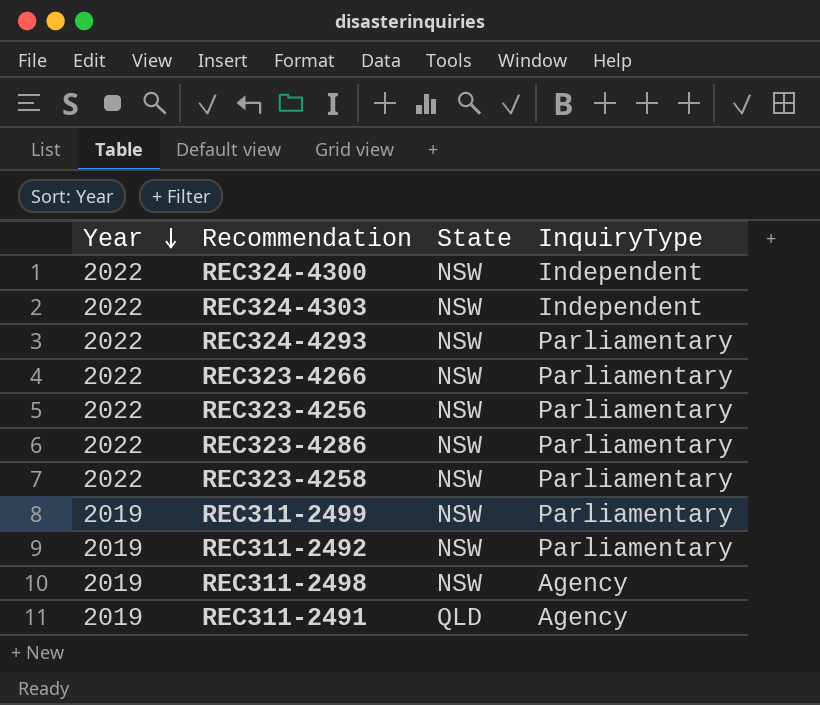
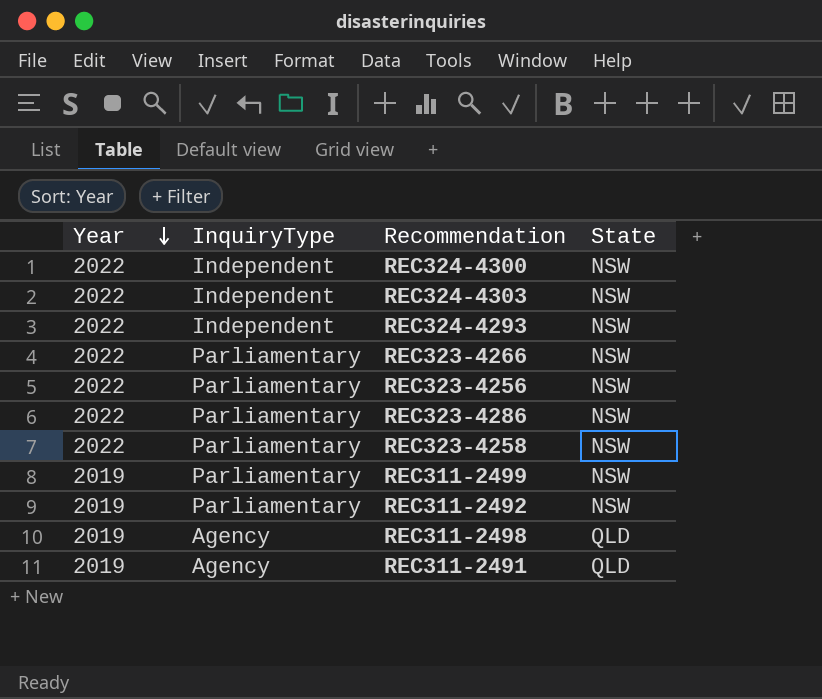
column InquiryType | position: 4 -> 2
REC324-4293 | InquiryType: Parliamentary -> Independent
REC311-2498 | State: NSW -> QLD

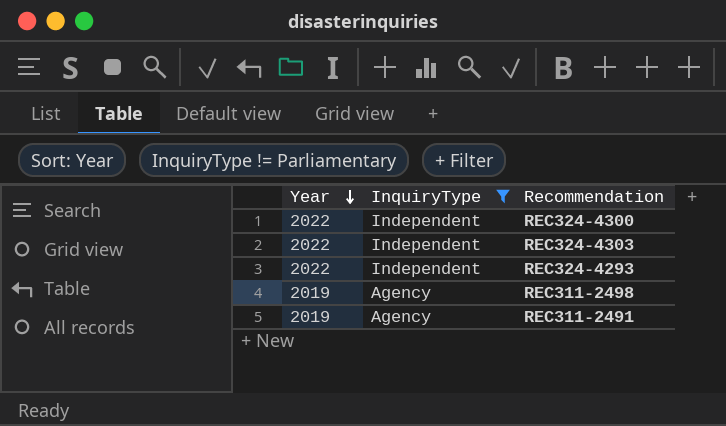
filter: none -> InquiryType != Parliamentary
column State | position: 4 -> none

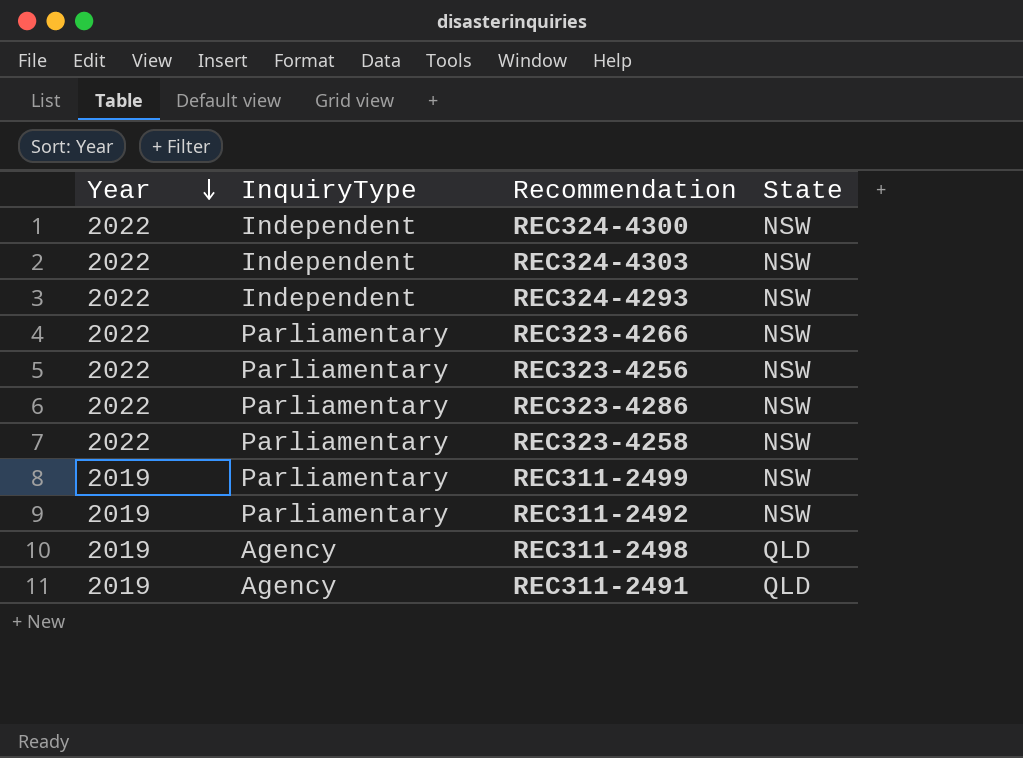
filter: InquiryType != Parliamentary -> none
column State | position: none -> 4

